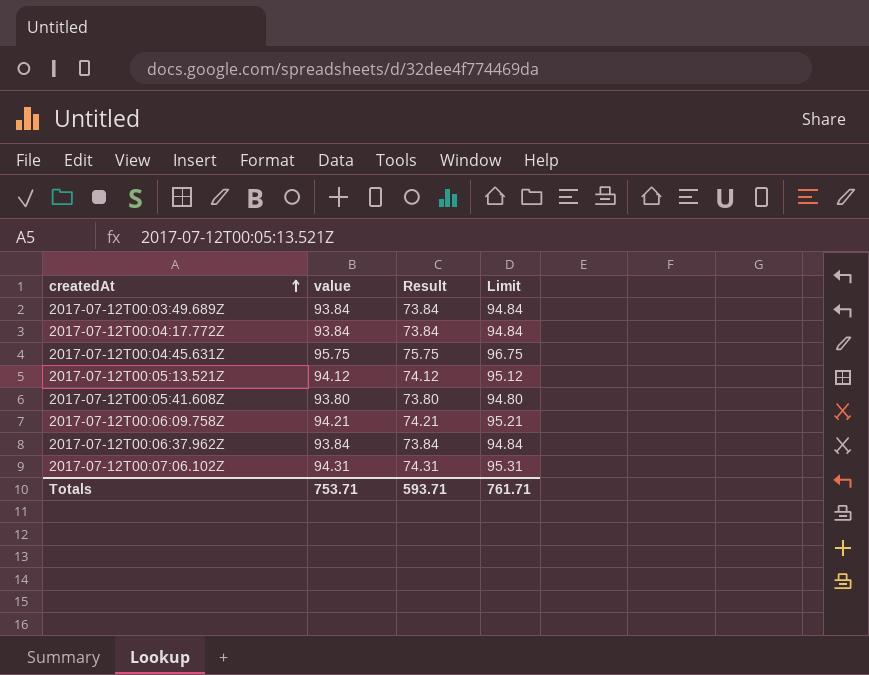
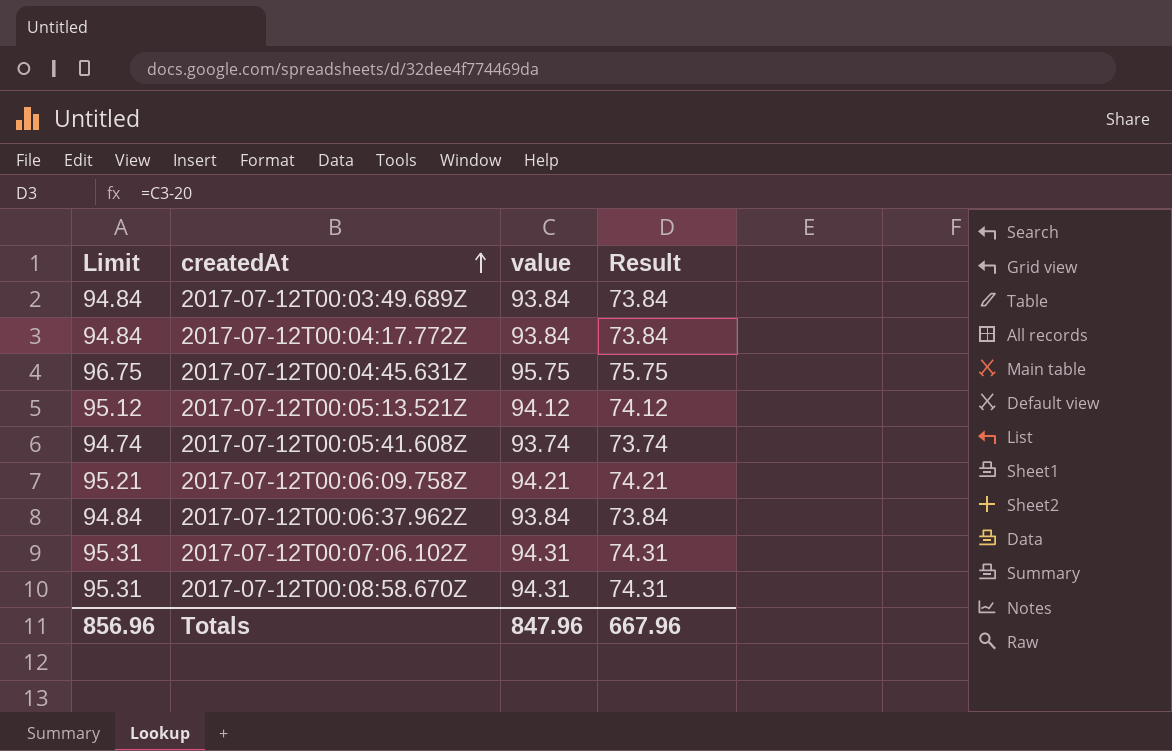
column Limit | position: 4 -> 1
2017-07-12T00:05:41.608Z | Limit: 94.80 -> 94.74
2017-07-12T00:05:41.608Z | value: 93.80 -> 93.74
2017-07-12T00:05:41.608Z | Result: 73.80 -> 73.74
row 2017-07-12T00:08:58.670Z: none -> 95.31 | 94.31 | 74.31
Totals | Limit: 761.71 -> 856.96
Totals | value: 753.71 -> 847.96
Totals | Result: 593.71 -> 667.96

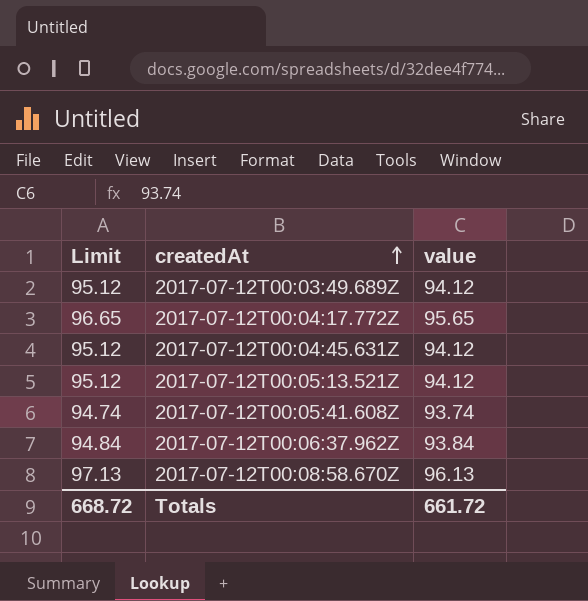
column Result | formula: [value] - 20 -> none
row 2017-07-12T00:06:09.758Z: 95.21 | 94.21 | 74.21 -> none
row 2017-07-12T00:07:06.102Z: 95.31 | 94.31 | 74.31 -> none
2017-07-12T00:03:49.689Z | Limit: 94.84 -> 95.12
2017-07-12T00:03:49.689Z | value: 93.84 -> 94.12
2017-07-12T00:04:17.772Z | Limit: 94.84 -> 96.65
2017-07-12T00:04:17.772Z | value: 93.84 -> 95.65
2017-07-12T00:04:45.631Z | Limit: 96.75 -> 95.12
2017-07-12T00:04:45.631Z | value: 95.75 -> 94.12
2017-07-12T00:08:58.670Z | Limit: 95.31 -> 97.13
2017-07-12T00:08:58.670Z | value: 94.31 -> 96.13
Totals | Limit: 856.96 -> 668.72
Totals | value: 847.96 -> 661.72

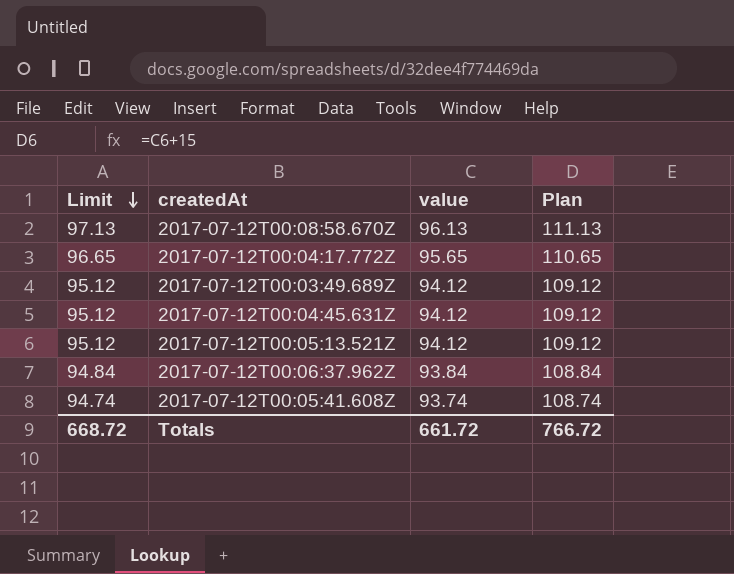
row order: createdAt ascending -> Limit descending
column Plan | formula: none -> [value] + 15

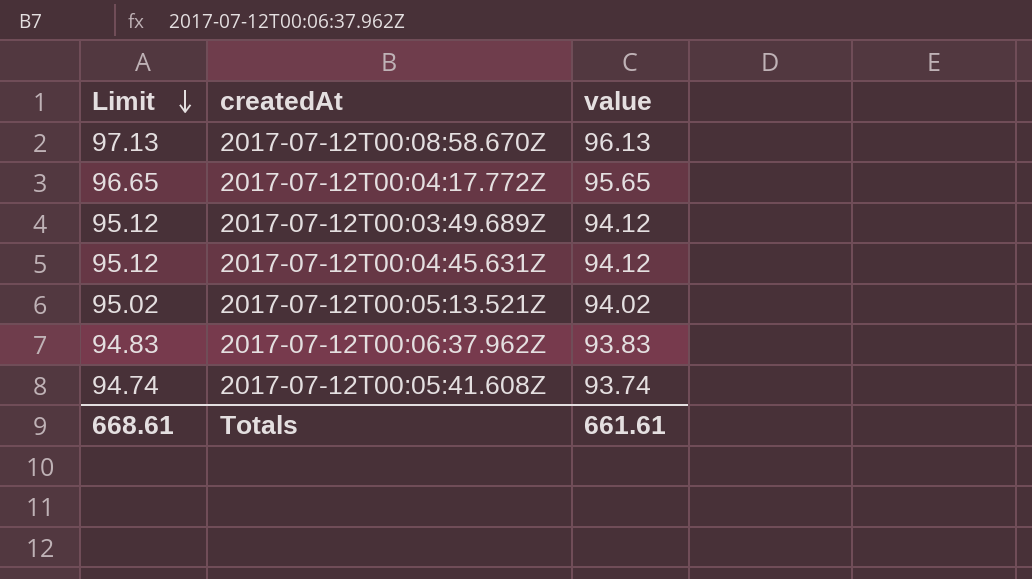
column Plan | formula: [value] + 15 -> none
2017-07-12T00:05:13.521Z | Limit: 95.12 -> 95.02
2017-07-12T00:05:13.521Z | value: 94.12 -> 94.02
2017-07-12T00:06:37.962Z | Limit: 94.84 -> 94.83
2017-07-12T00:06:37.962Z | value: 93.84 -> 93.83
Totals | Limit: 668.72 -> 668.61
Totals | value: 661.72 -> 661.61

